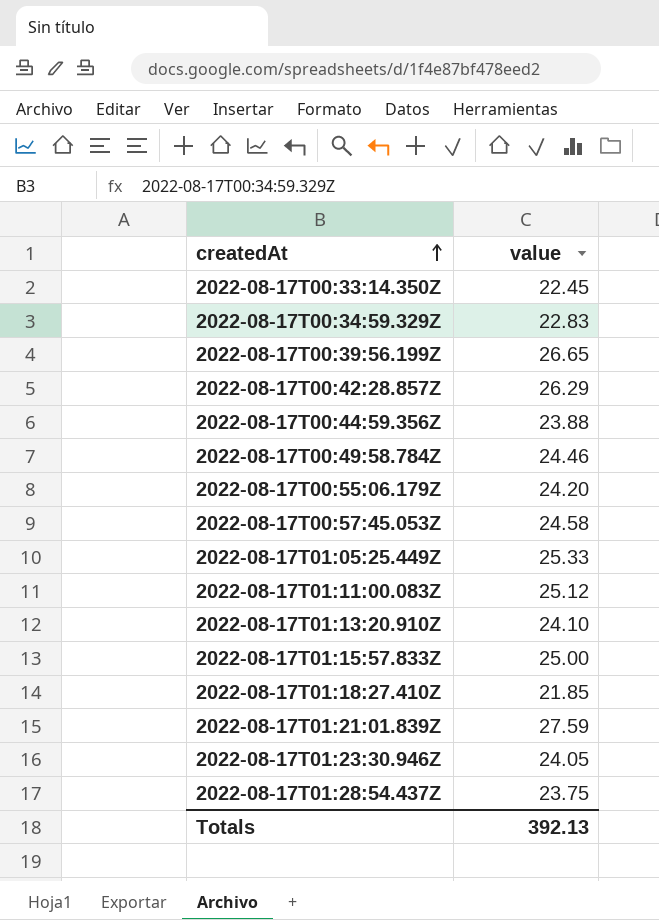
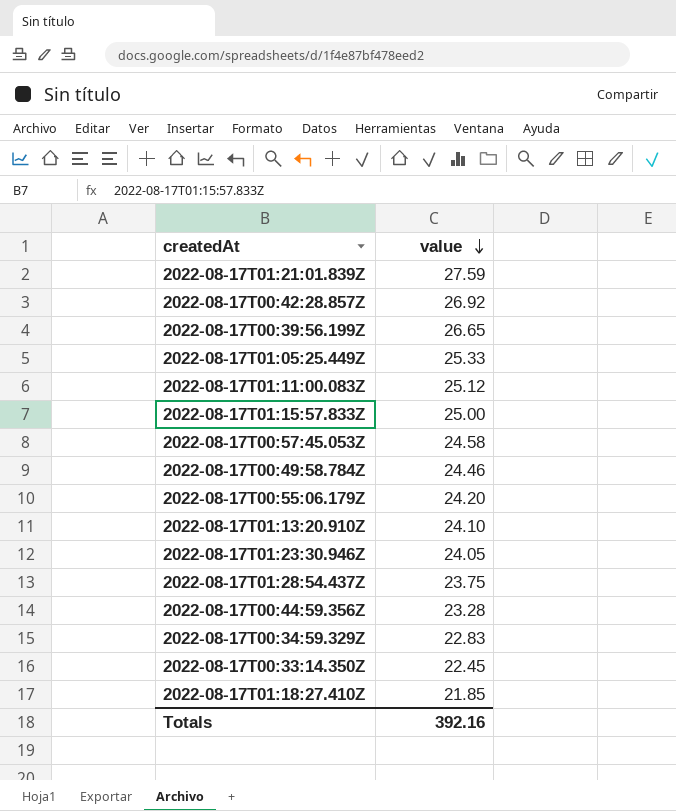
row order: createdAt ascending -> value descending
2022-08-17T00:42:28.857Z | value: 26.29 -> 26.92
2022-08-17T00:44:59.356Z | value: 23.88 -> 23.28
Totals | value: 392.13 -> 392.16

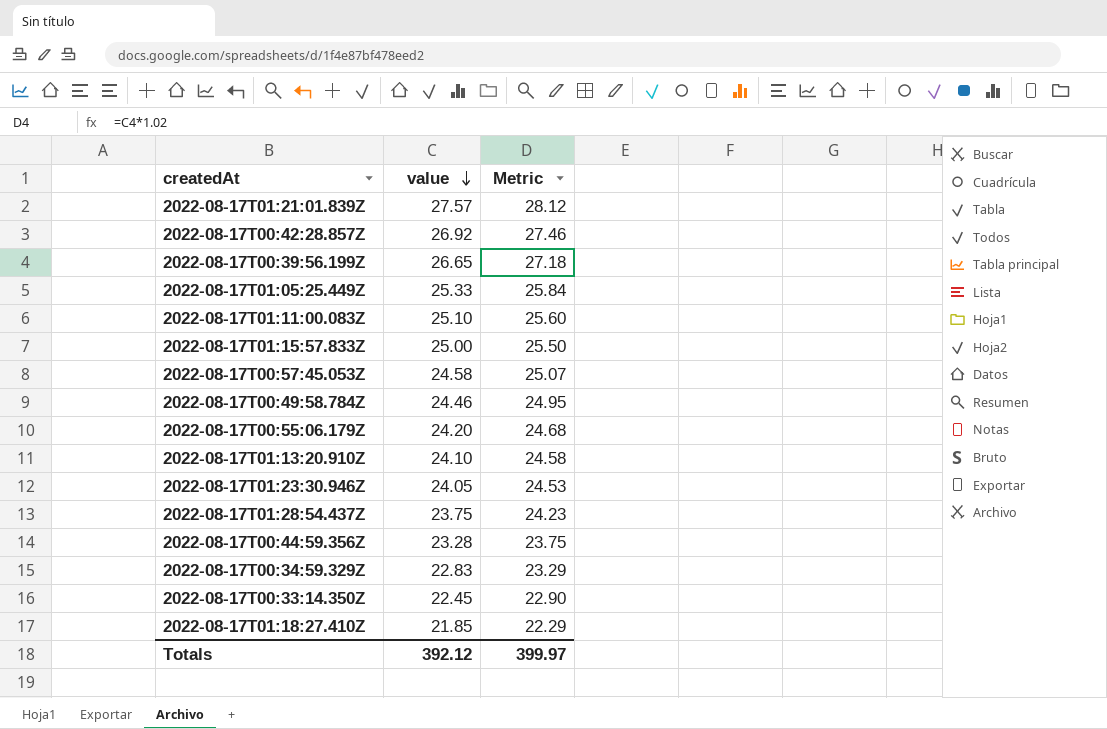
column Metric | formula: none -> [value] * 1.02
2022-08-17T01:21:01.839Z | value: 27.59 -> 27.57
2022-08-17T01:11:00.083Z | value: 25.12 -> 25.10
Totals | value: 392.16 -> 392.12

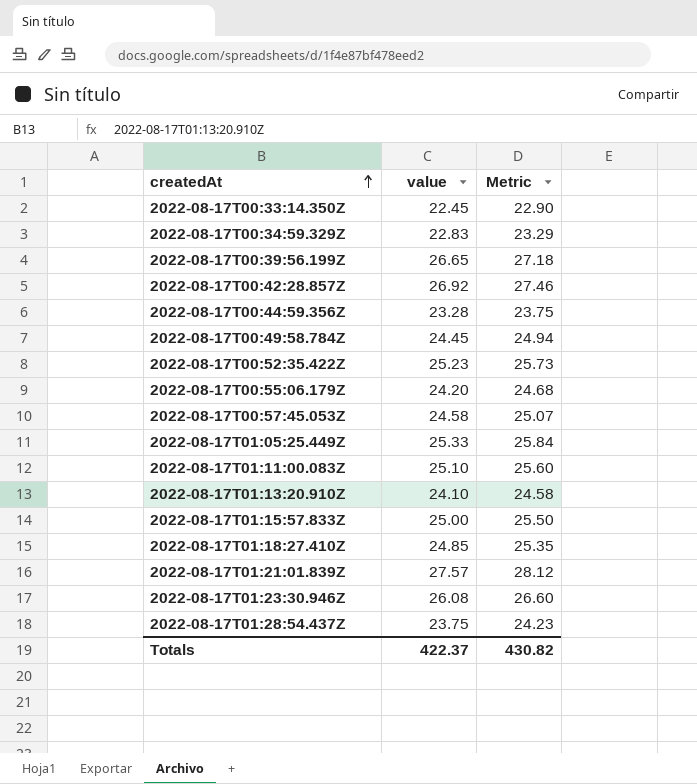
row order: value descending -> createdAt ascending
2022-08-17T00:49:58.784Z | value: 24.46 -> 24.45
2022-08-17T00:49:58.784Z | Metric: 24.95 -> 24.94
row 2022-08-17T00:52:35.422Z: none -> 25.23 | 25.73
2022-08-17T01:18:27.410Z | value: 21.85 -> 24.85
2022-08-17T01:18:27.410Z | Metric: 22.29 -> 25.35
2022-08-17T01:23:30.946Z | value: 24.05 -> 26.08
2022-08-17T01:23:30.946Z | Metric: 24.53 -> 26.60
Totals | value: 392.12 -> 422.37
Totals | Metric: 399.97 -> 430.82

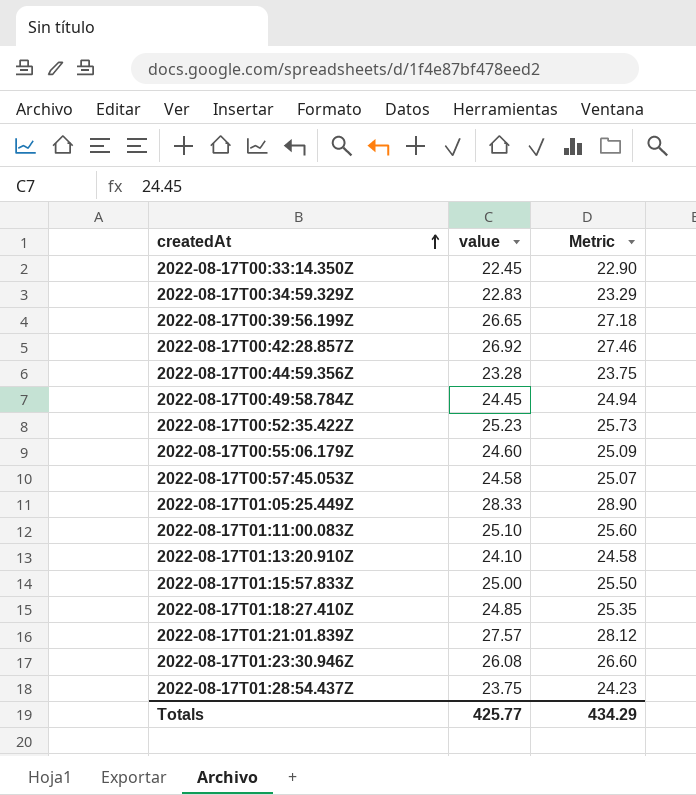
2022-08-17T00:55:06.179Z | value: 24.20 -> 24.60
2022-08-17T00:55:06.179Z | Metric: 24.68 -> 25.09
2022-08-17T01:05:25.449Z | value: 25.33 -> 28.33
2022-08-17T01:05:25.449Z | Metric: 25.84 -> 28.90
Totals | value: 422.37 -> 425.77
Totals | Metric: 430.82 -> 434.29

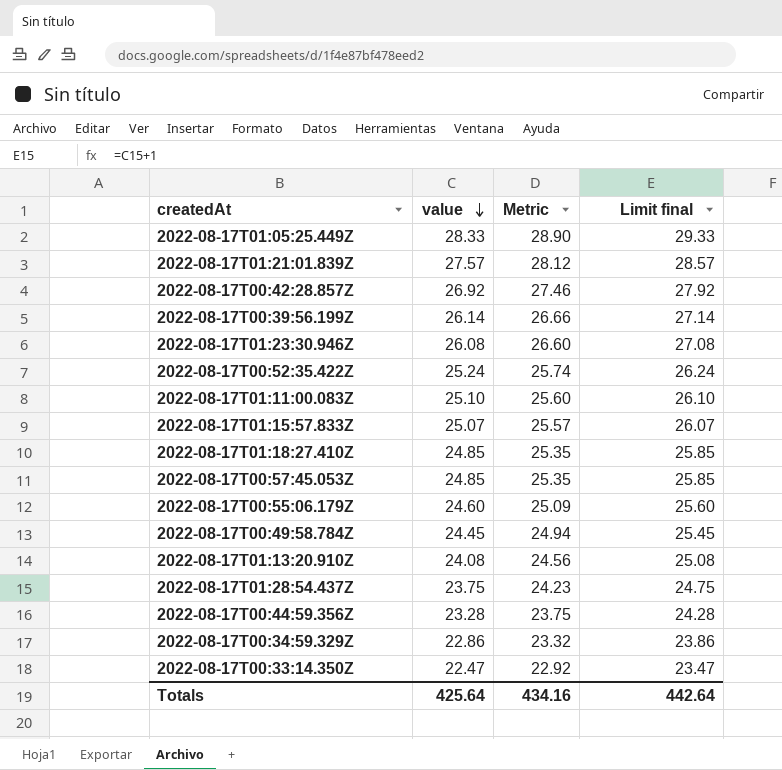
row order: createdAt ascending -> value descending
column Limit final | formula: none -> [value] + 1
2022-08-17T00:39:56.199Z | value: 26.65 -> 26.14
2022-08-17T00:39:56.199Z | Metric: 27.18 -> 26.66
2022-08-17T00:52:35.422Z | value: 25.23 -> 25.24
2022-08-17T00:52:35.422Z | Metric: 25.73 -> 25.74
2022-08-17T01:15:57.833Z | value: 25.00 -> 25.07
2022-08-17T01:15:57.833Z | Metric: 25.50 -> 25.57
2022-08-17T00:57:45.053Z | value: 24.58 -> 24.85
2022-08-17T00:57:45.053Z | Metric: 25.07 -> 25.35
2022-08-17T01:13:20.910Z | value: 24.10 -> 24.08
2022-08-17T01:13:20.910Z | Metric: 24.58 -> 24.56
2022-08-17T00:34:59.329Z | value: 22.83 -> 22.86
2022-08-17T00:34:59.329Z | Metric: 23.29 -> 23.32
2022-08-17T00:33:14.350Z | value: 22.45 -> 22.47
2022-08-17T00:33:14.350Z | Metric: 22.90 -> 22.92
Totals | value: 425.77 -> 425.64
Totals | Metric: 434.29 -> 434.16

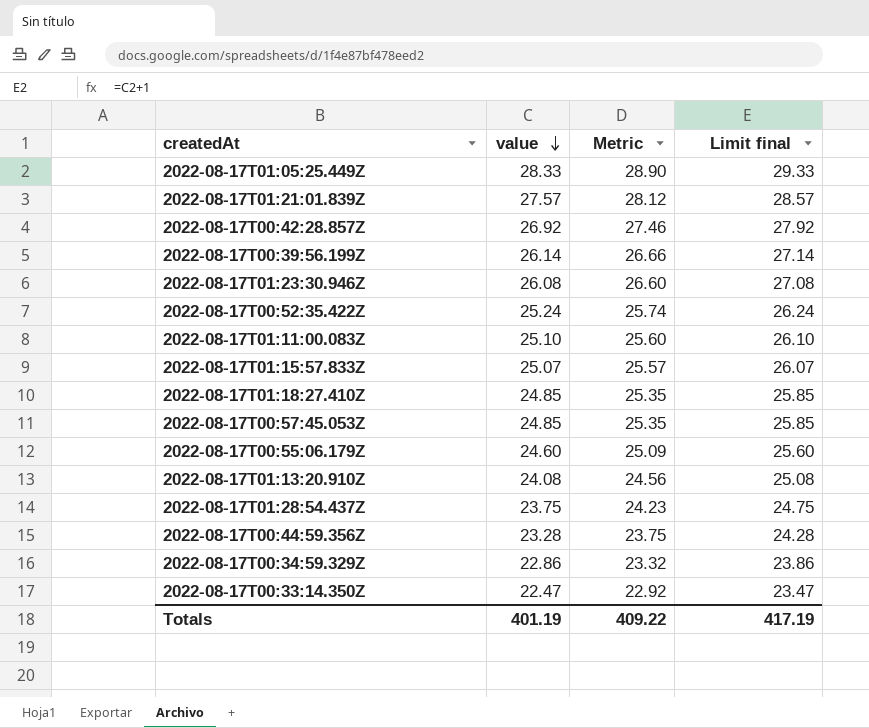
row 2022-08-17T00:49:58.784Z: 24.45 | 24.94 | 25.45 -> none
Totals | value: 425.64 -> 401.19
Totals | Metric: 434.16 -> 409.22
Totals | Limit final: 442.64 -> 417.19

